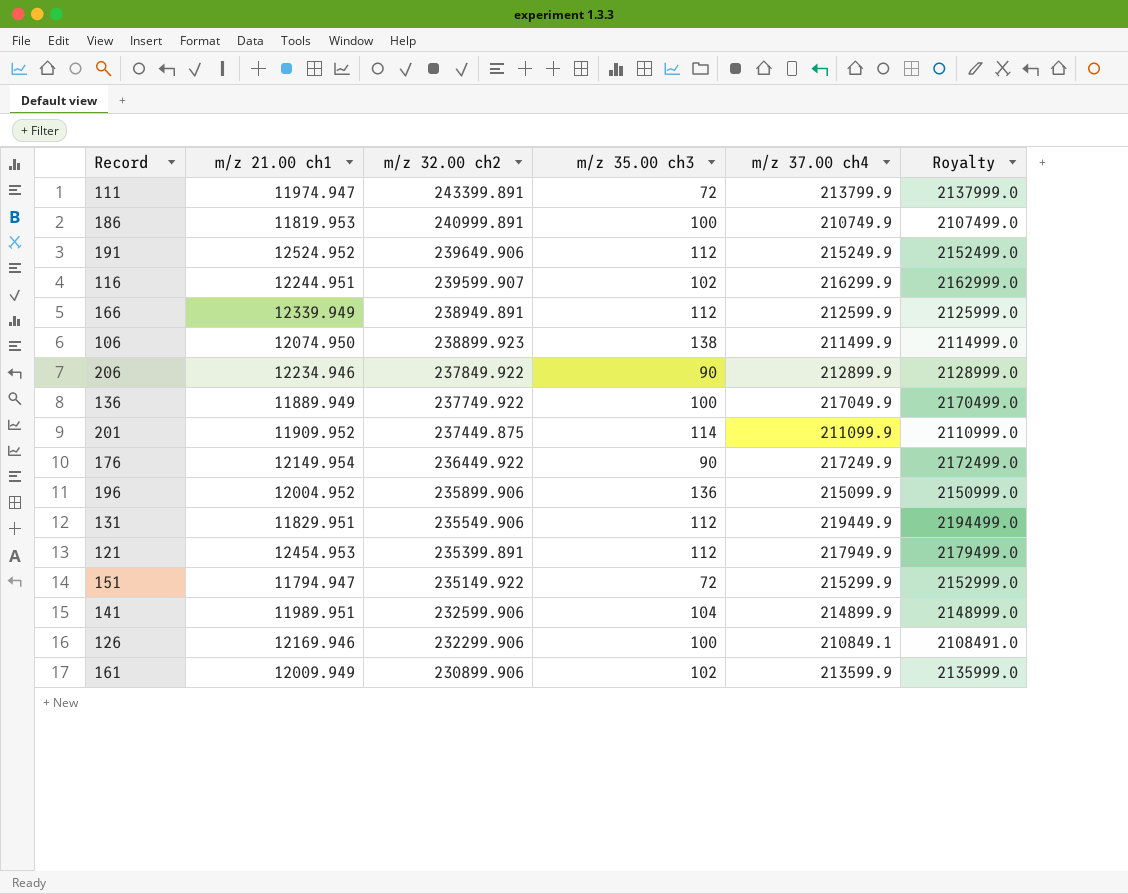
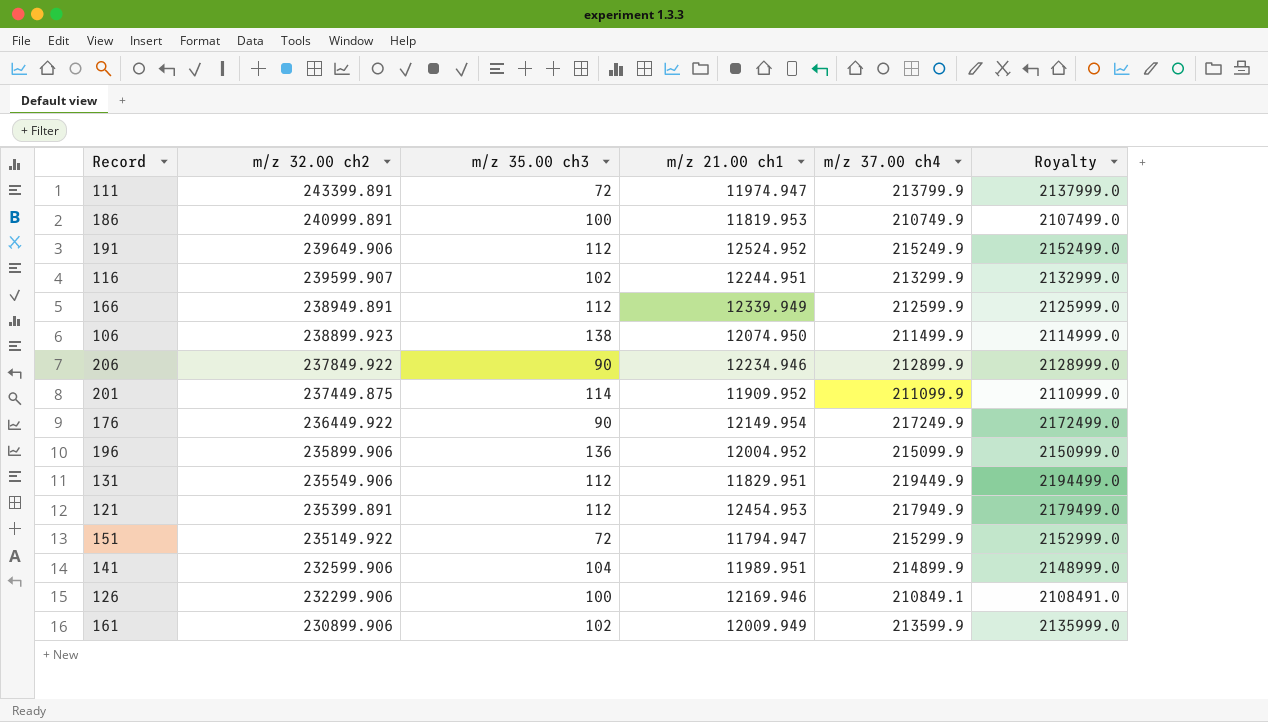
column m/z 21.00 ch1 | position: 2 -> 4
row 136: 11889.949 | 237749.922 | 100 | 217049.9 | 2170499.0 -> none
116 | m/z 37.00 ch4: 216299.9 -> 213299.9
116 | Royalty: 2162999.0 -> 2132999.0

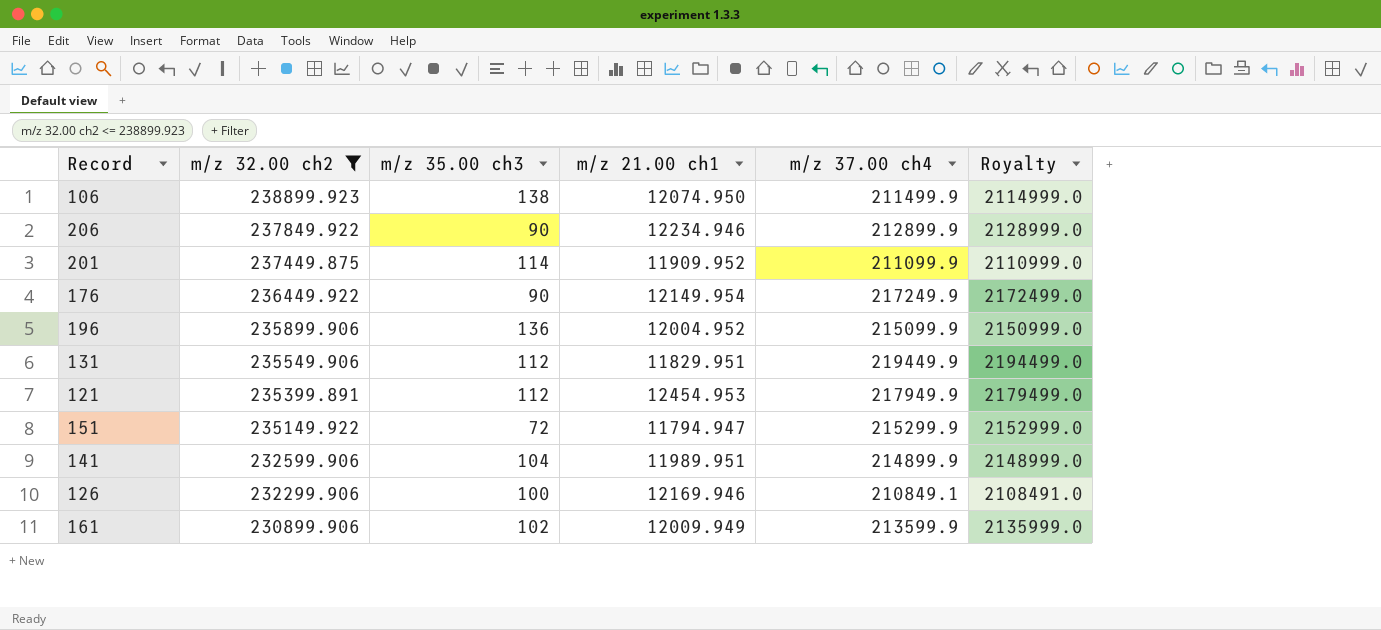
filter: none -> m/z 32.00 ch2 <= 238899.923

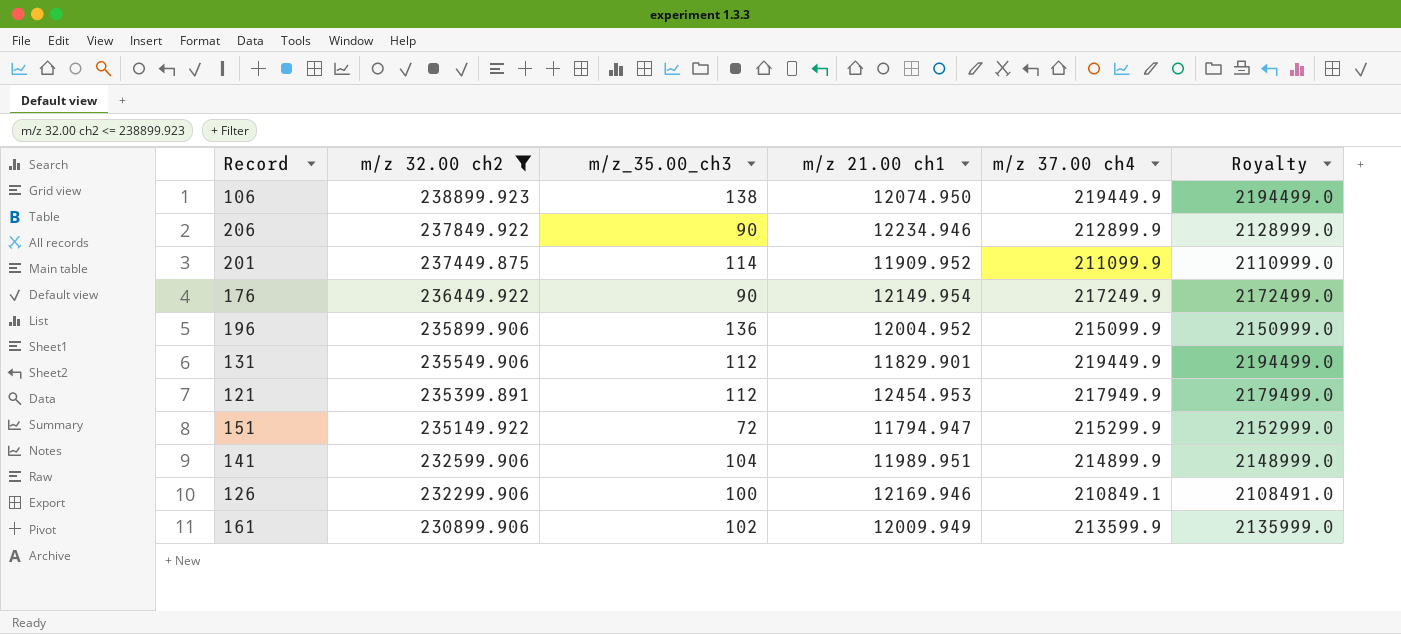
column name: m/z 35.00 ch3 -> m/z_35.00_ch3
106 | m/z 37.00 ch4: 211499.9 -> 219449.9
106 | Royalty: 2114999.0 -> 2194499.0
131 | m/z 21.00 ch1: 11829.951 -> 11829.901

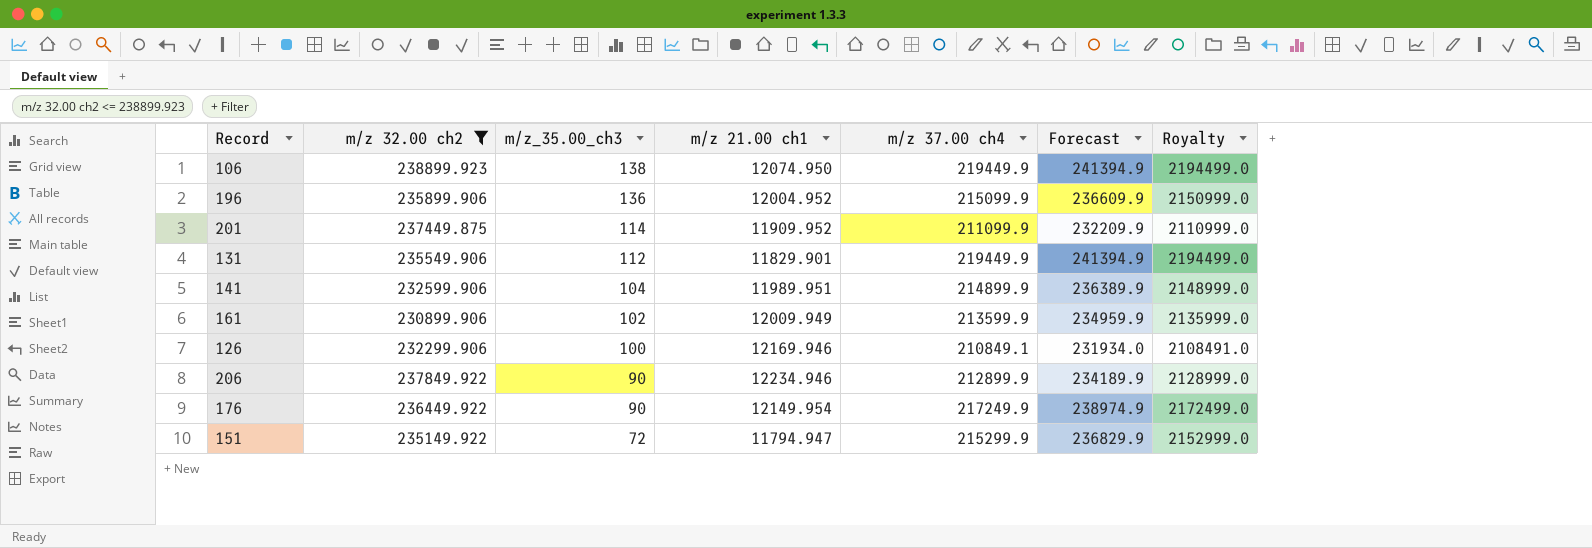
row order: m/z 32.00 ch2 descending -> m/z_35.00_ch3 descending
column Forecast | formula: none -> [m/z 37.00 ch4] * 1.1
row 121: 235399.891 | 112 | 12454.953 | 217949.9 | 2179499.0 -> none

